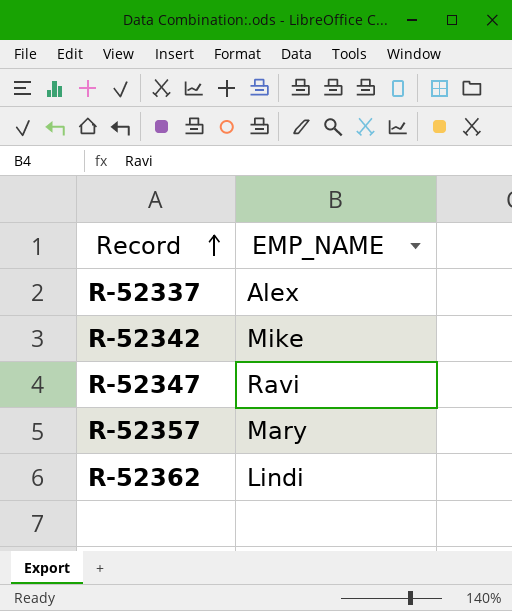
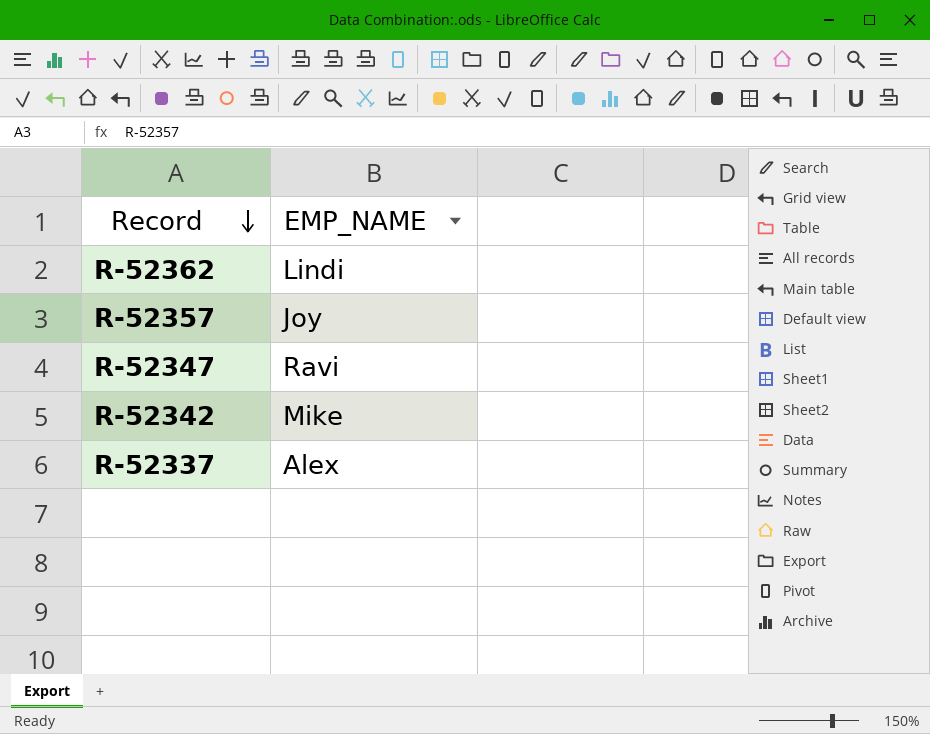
row order: Record ascending -> Record descending
R-52357 | EMP_NAME: Mary -> Joy

